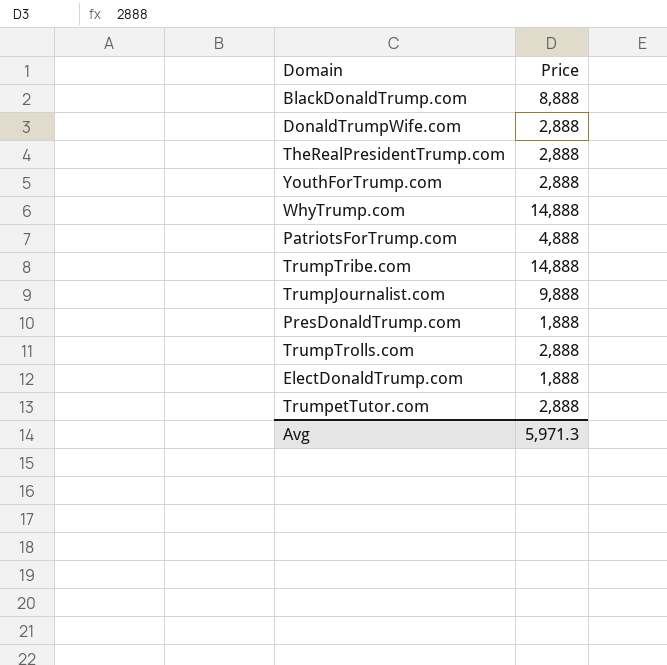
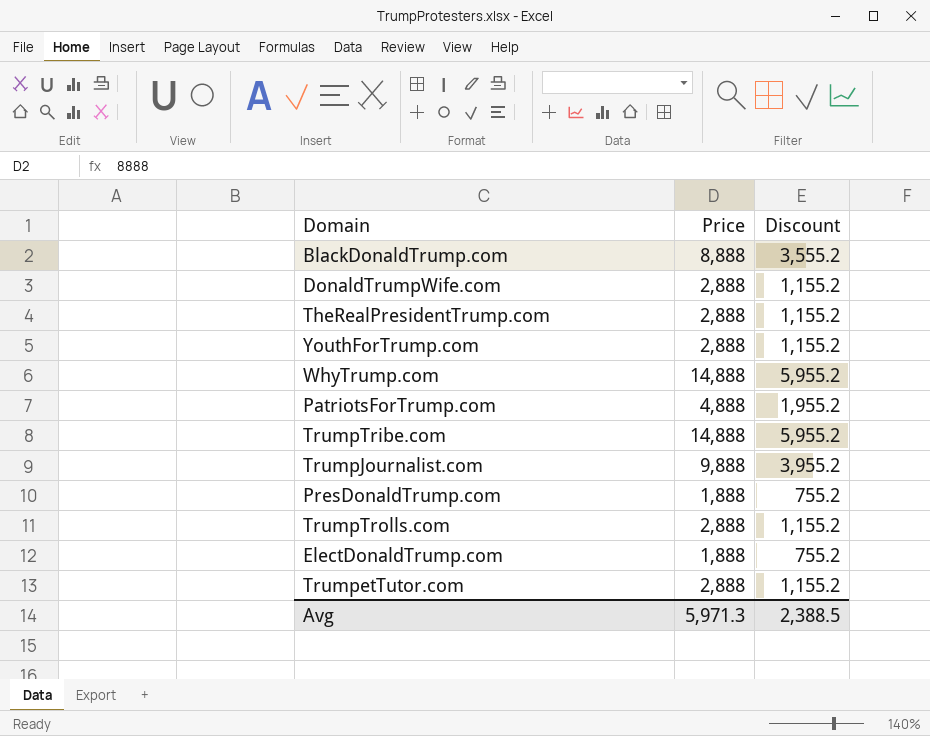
column Discount | formula: none -> [Price] * 0.4

